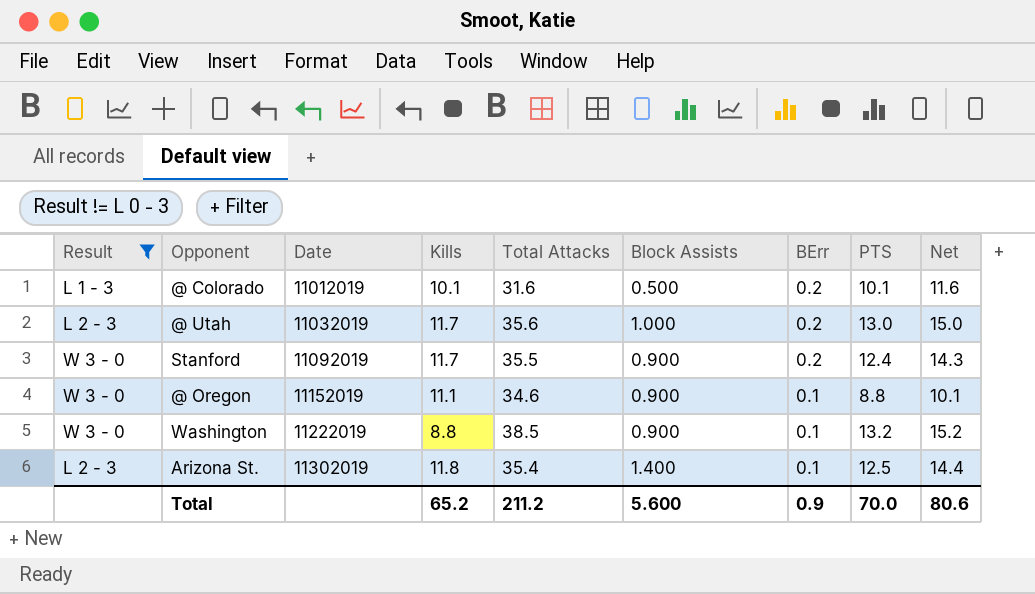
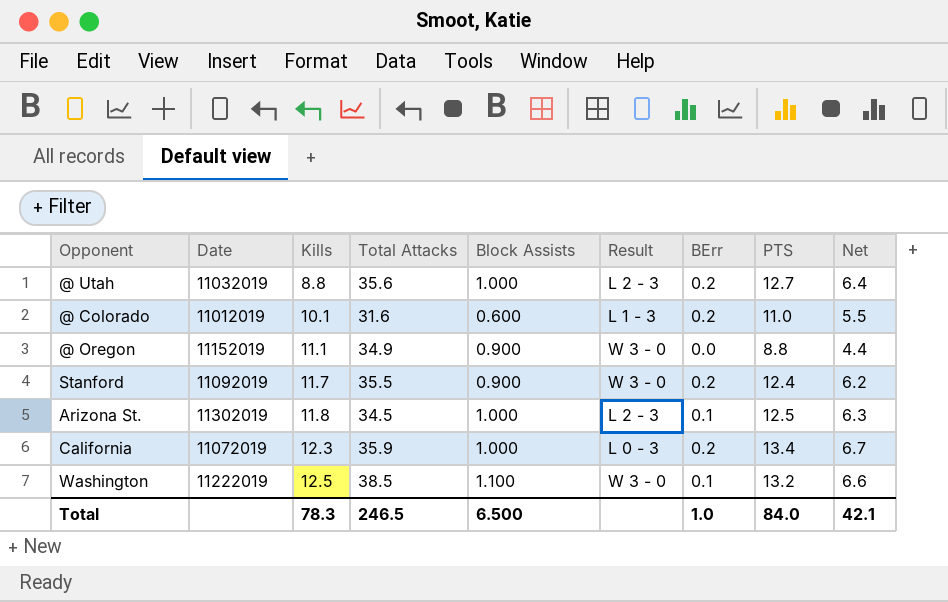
filter: Result != L 0 - 3 -> none
row order: Date ascending -> Kills ascending
column Result | position: 1 -> 6
column Net | formula: [PTS] * 1.15 -> [PTS] * 0.5
@ Utah | Kills: 11.7 -> 8.8
@ Utah | PTS: 13.0 -> 12.7
@ Colorado | Block Assists: 0.500 -> 0.600
@ Colorado | PTS: 10.1 -> 11.0
@ Oregon | Total Attacks: 34.6 -> 34.9
@ Oregon | BErr: 0.1 -> 0.0
Arizona St. | Total Attacks: 35.4 -> 34.5
Arizona St. | Block Assists: 1.400 -> 1.000
Washington | Kills: 8.8 -> 12.5
Washington | Block Assists: 0.900 -> 1.100
Total | Kills: 65.2 -> 78.3
Total | Total Attacks: 211.2 -> 246.5
Total | Block Assists: 5.600 -> 6.500
Total | BErr: 0.9 -> 1.0
Total | PTS: 70.0 -> 84.0
Total | Net: 80.6 -> 42.1

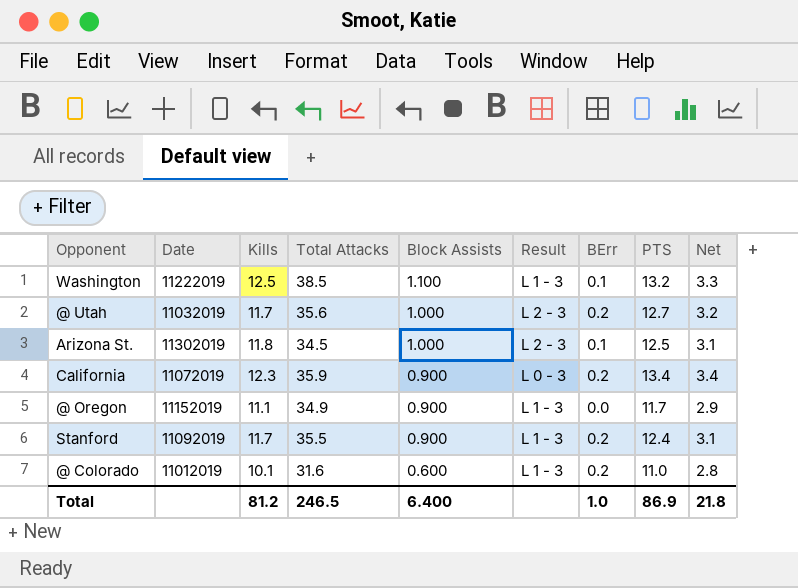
row order: Kills ascending -> Block Assists descending
column Net | formula: [PTS] * 0.5 -> [PTS] * 0.25
Washington | Result: W 3 - 0 -> L 1 - 3
@ Utah | Kills: 8.8 -> 11.7
California | Block Assists: 1.000 -> 0.900
@ Oregon | Result: W 3 - 0 -> L 1 - 3
@ Oregon | PTS: 8.8 -> 11.7
Stanford | Result: W 3 - 0 -> L 1 - 3
Total | Kills: 78.3 -> 81.2
Total | Block Assists: 6.500 -> 6.400
Total | PTS: 84.0 -> 86.9
Total | Net: 42.1 -> 21.8

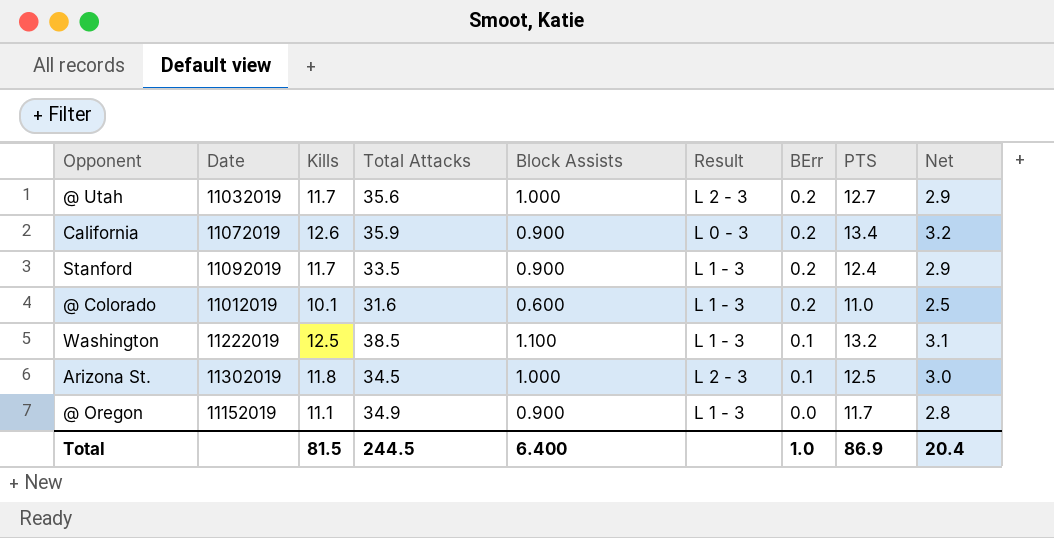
row order: Block Assists descending -> BErr descending
column Net | formula: [PTS] * 0.25 -> [Kills] * 0.25
California | Kills: 12.3 -> 12.6
Stanford | Total Attacks: 35.5 -> 33.5
Total | Kills: 81.2 -> 81.5
Total | Total Attacks: 246.5 -> 244.5
Total | Net: 21.8 -> 20.4

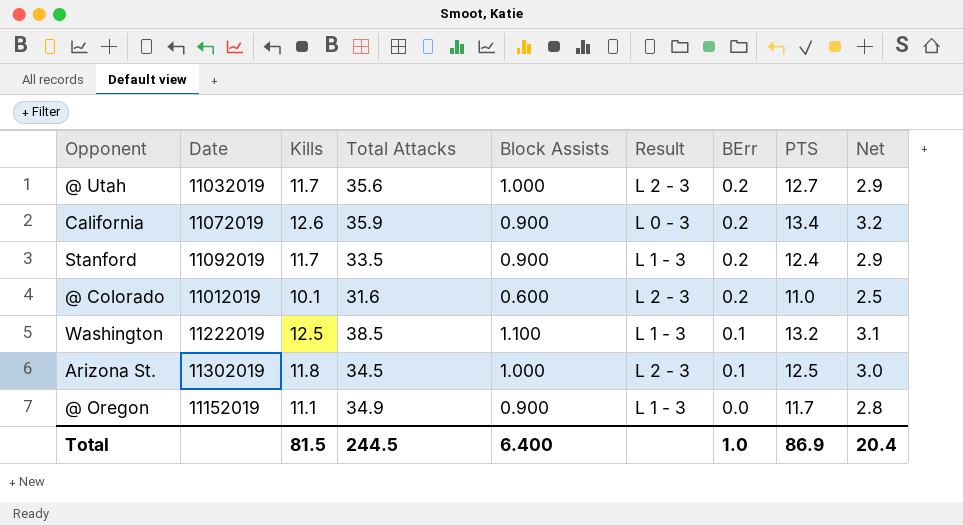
@ Colorado | Result: L 1 - 3 -> L 2 - 3

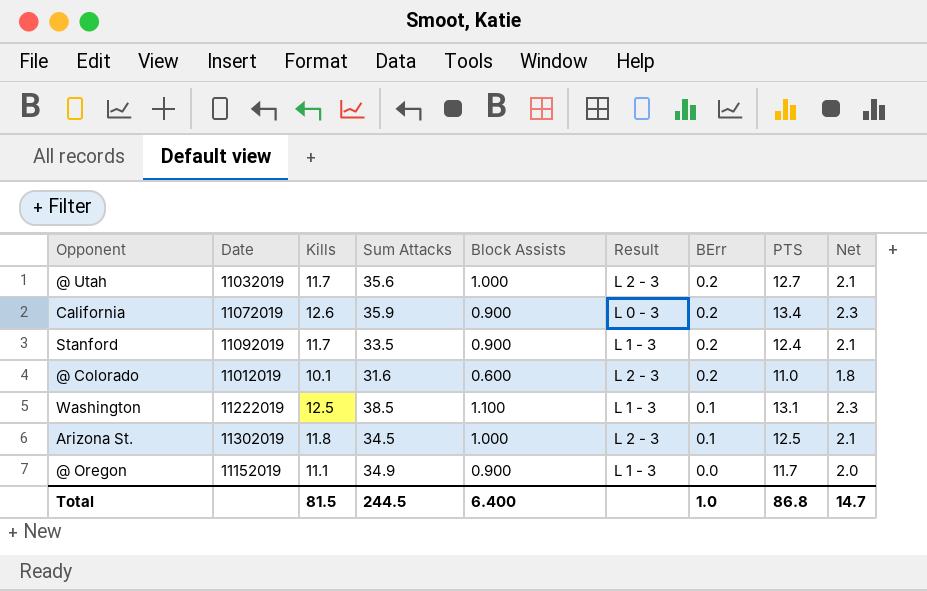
column name: Total Attacks -> Sum Attacks
column Net | formula: [Kills] * 0.25 -> [Kills] * 0.18
Washington | PTS: 13.2 -> 13.1
Total | PTS: 86.9 -> 86.8
Total | Net: 20.4 -> 14.7

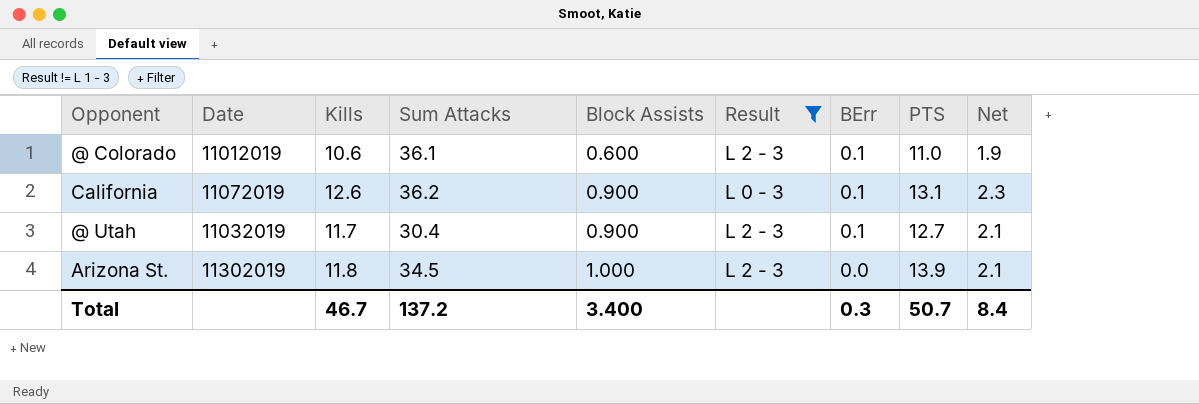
filter: none -> Result != L 1 - 3
row order: BErr descending -> Block Assists ascending
@ Colorado | Kills: 10.1 -> 10.6
@ Colorado | Sum Attacks: 31.6 -> 36.1
@ Colorado | BErr: 0.2 -> 0.1
@ Colorado | Net: 1.8 -> 1.9
California | Sum Attacks: 35.9 -> 36.2
California | BErr: 0.2 -> 0.1
California | PTS: 13.4 -> 13.1
@ Utah | Sum Attacks: 35.6 -> 30.4
@ Utah | Block Assists: 1.000 -> 0.900
@ Utah | BErr: 0.2 -> 0.1
Arizona St. | BErr: 0.1 -> 0.0
Arizona St. | PTS: 12.5 -> 13.9
Total | Kills: 81.5 -> 46.7
Total | Sum Attacks: 244.5 -> 137.2
Total | Block Assists: 6.400 -> 3.400
Total | BErr: 1.0 -> 0.3
Total | PTS: 86.8 -> 50.7
Total | Net: 14.7 -> 8.4

